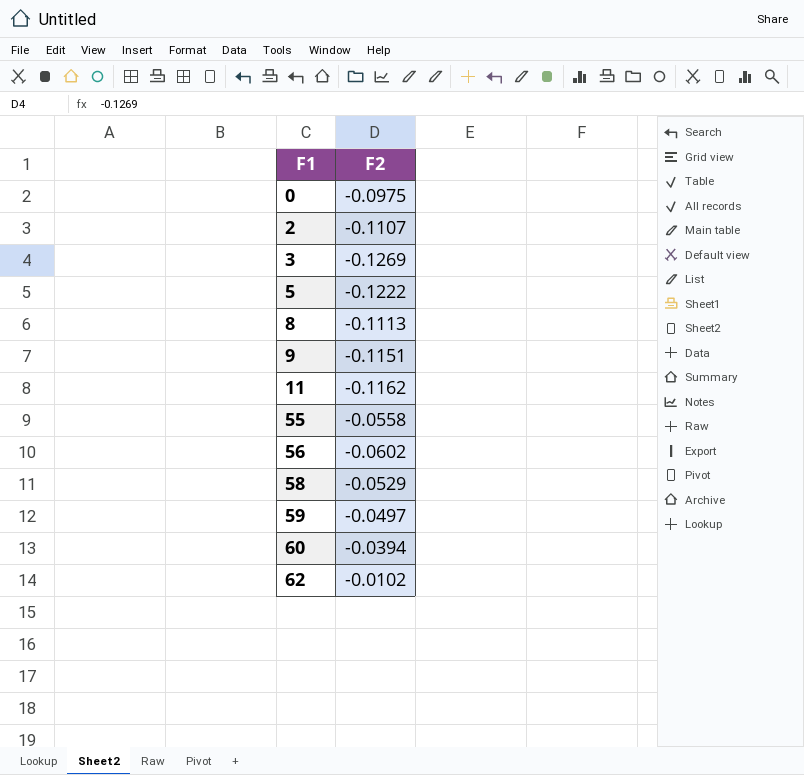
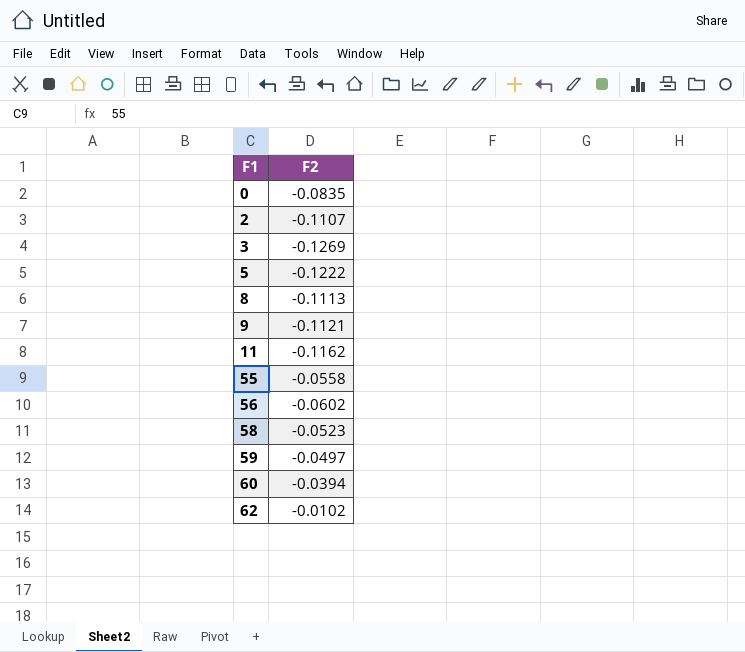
0 | F2: -0.0975 -> -0.0835
9 | F2: -0.1151 -> -0.1121
58 | F2: -0.0529 -> -0.0523

